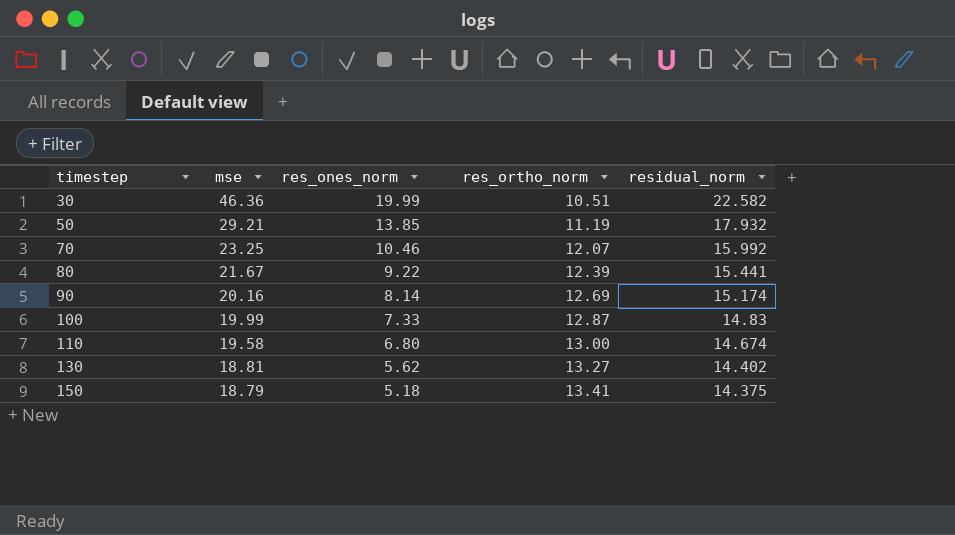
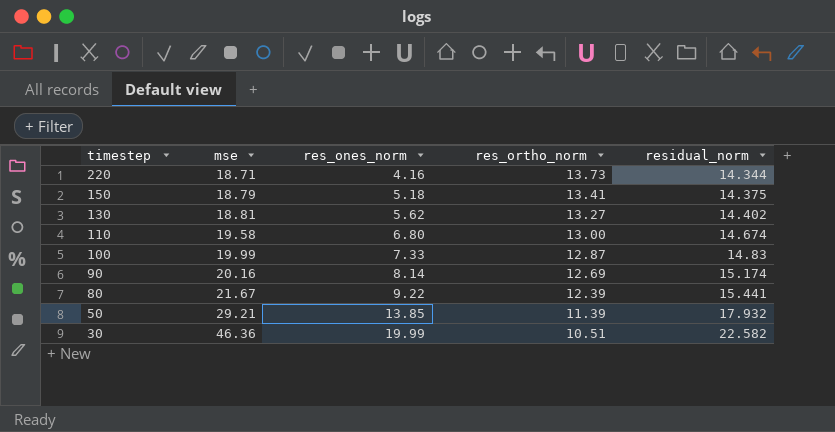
row order: timestep ascending -> timestep descending
row 70: 23.25 | 10.46 | 12.07 | 15.992 -> none
row 220: none -> 18.71 | 4.16 | 13.73 | 14.344
50 | res_ortho_norm: 11.19 -> 11.39

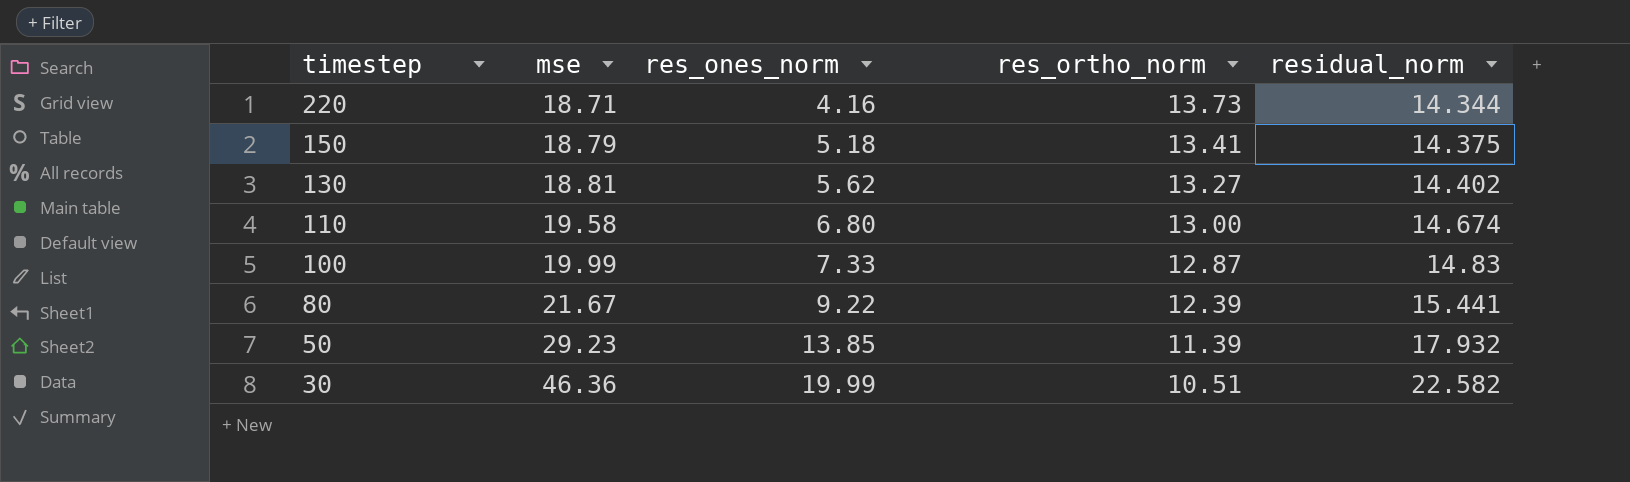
row 90: 20.16 | 8.14 | 12.69 | 15.174 -> none
50 | mse: 29.21 -> 29.23

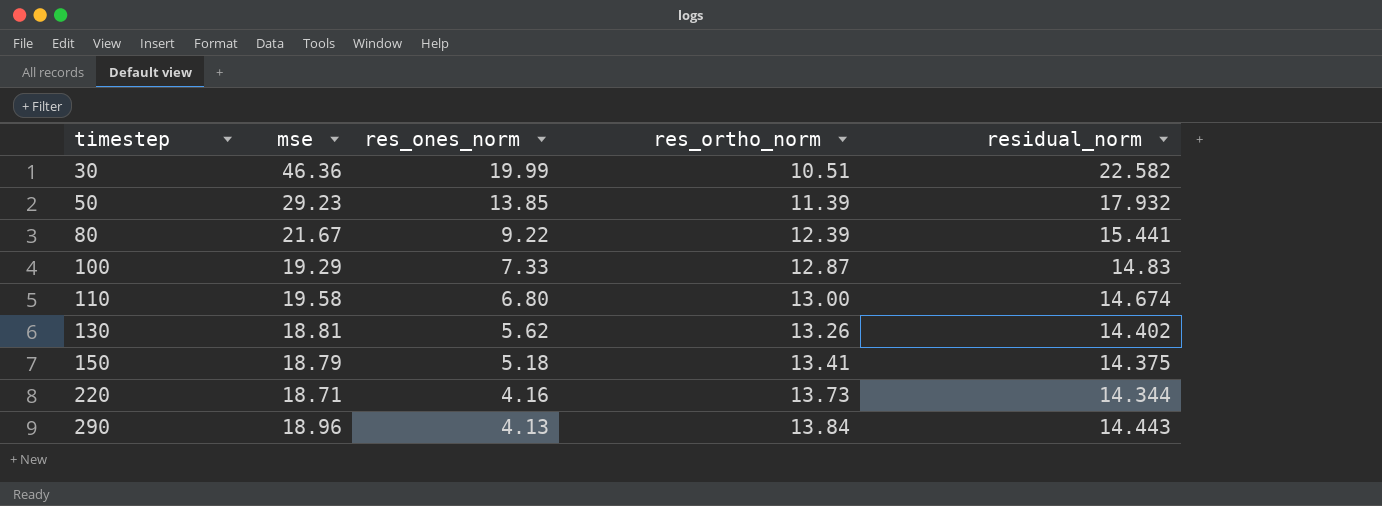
row order: timestep descending -> timestep ascending
100 | mse: 19.99 -> 19.29
130 | res_ortho_norm: 13.27 -> 13.26
row 290: none -> 18.96 | 4.13 | 13.84 | 14.443

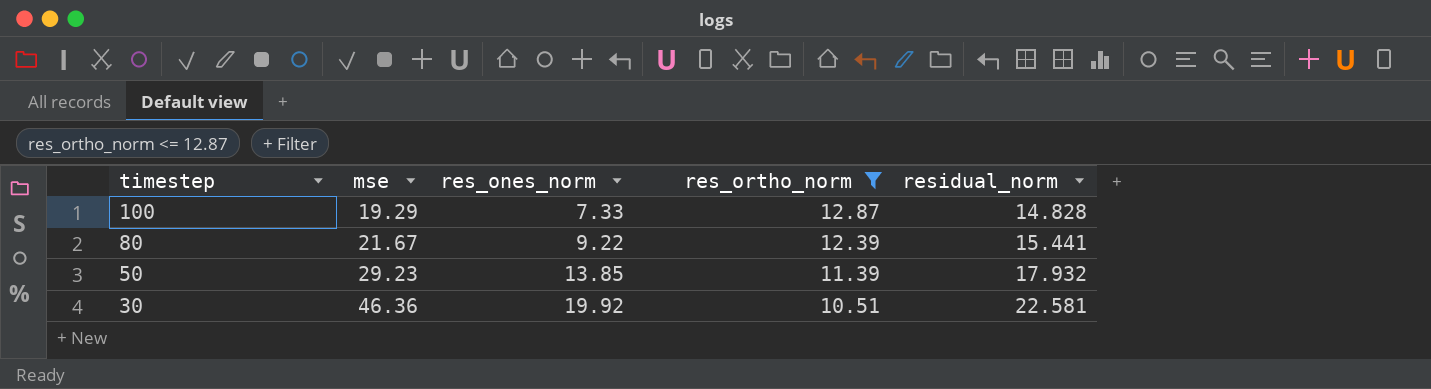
filter: none -> res_ortho_norm <= 12.87
row order: timestep ascending -> timestep descending
100 | residual_norm: 14.83 -> 14.828
30 | res_ones_norm: 19.99 -> 19.92
30 | residual_norm: 22.582 -> 22.581

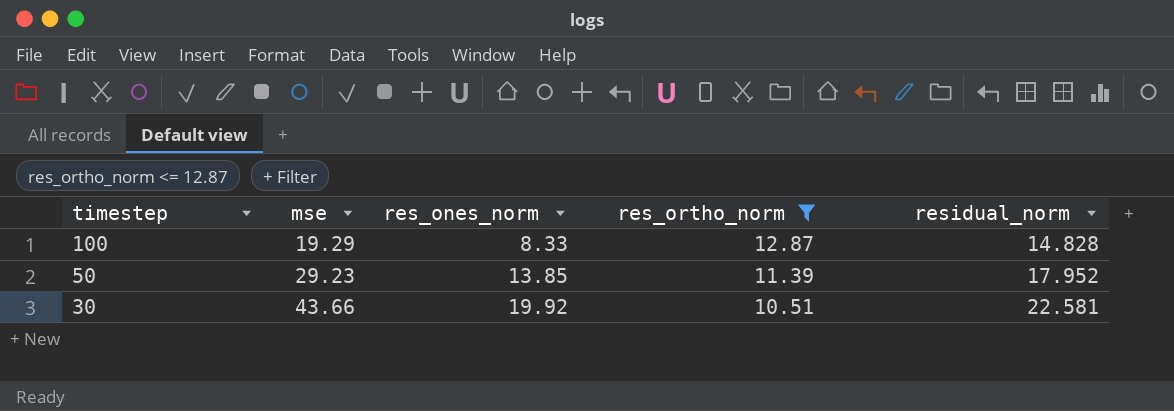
row 80: 21.67 | 9.22 | 12.39 | 15.441 -> none
100 | res_ones_norm: 7.33 -> 8.33
50 | residual_norm: 17.932 -> 17.952
30 | mse: 46.36 -> 43.66

